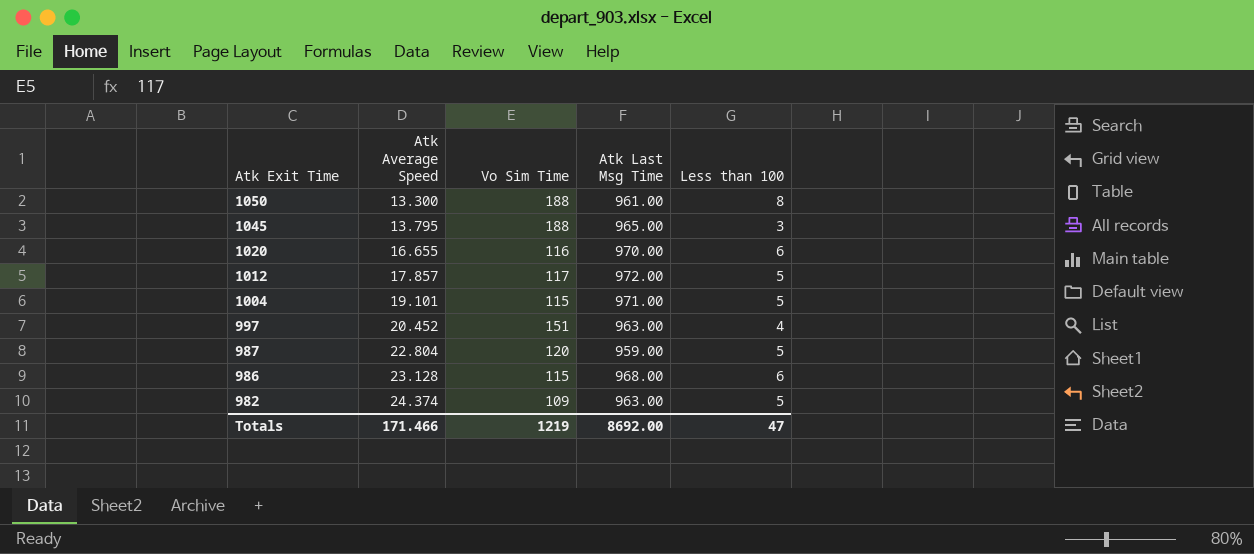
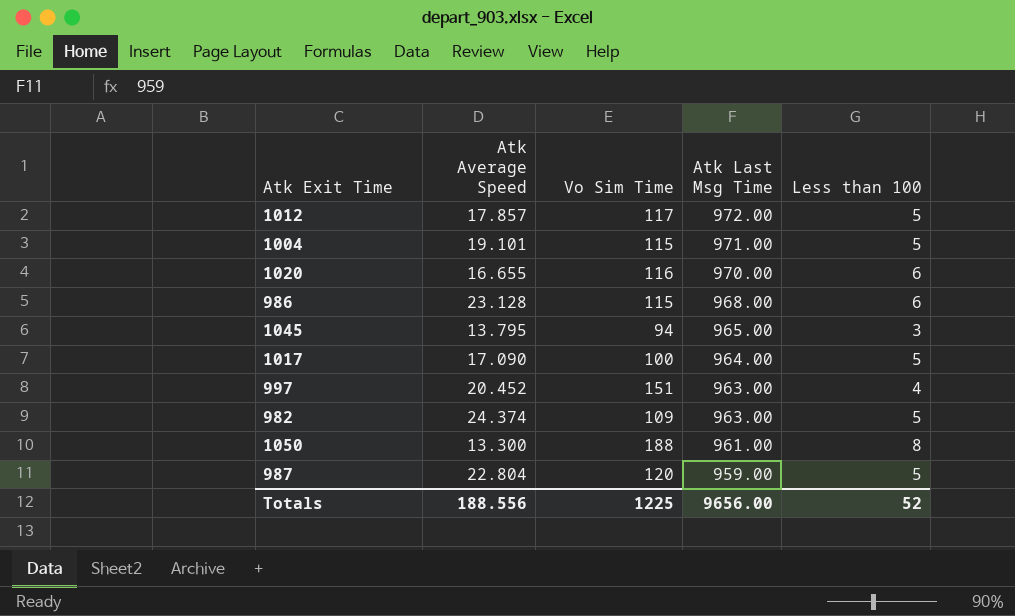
row order: Atk Exit Time descending -> Atk Last Msg Time descending
1045 | Vo Sim Time: 188 -> 94
row 1017: none -> 17.090 | 100 | 964.00 | 5
Totals | Atk Average Speed: 171.466 -> 188.556
Totals | Vo Sim Time: 1219 -> 1225
Totals | Atk Last Msg Time: 8692.00 -> 9656.00
Totals | Less than 100: 47 -> 52

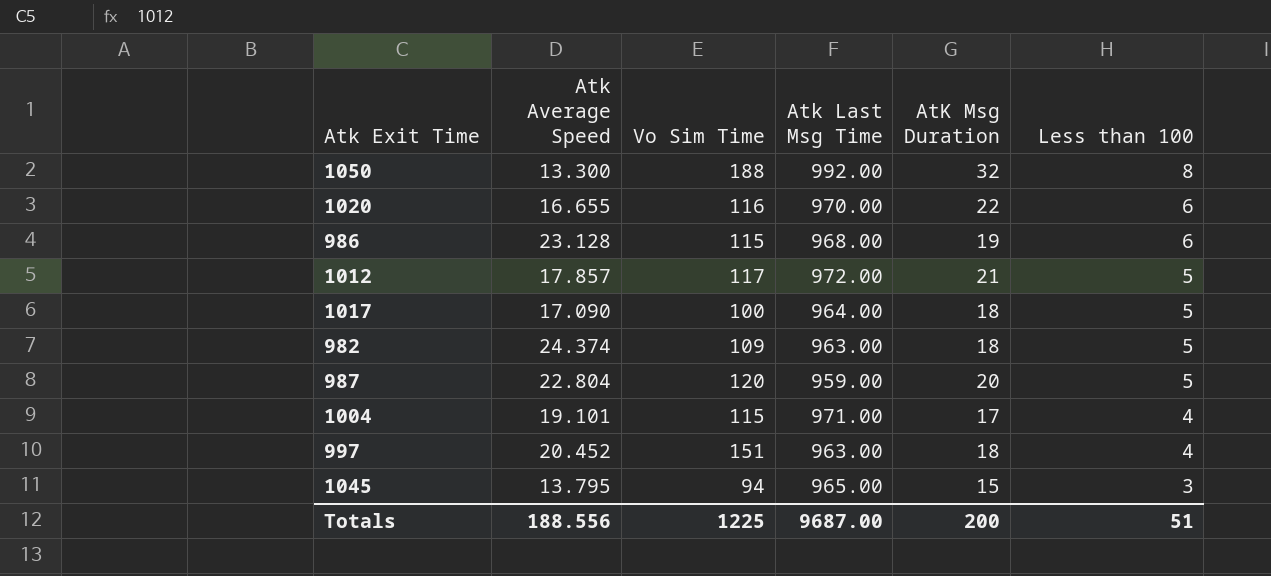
row order: Atk Last Msg Time descending -> Less than 100 descending
column AtK Msg Duration | position: none -> 5
1050 | Atk Last Msg Time: 961.00 -> 992.00
1004 | Less than 100: 5 -> 4
Totals | Atk Last Msg Time: 9656.00 -> 9687.00
Totals | Less than 100: 52 -> 51

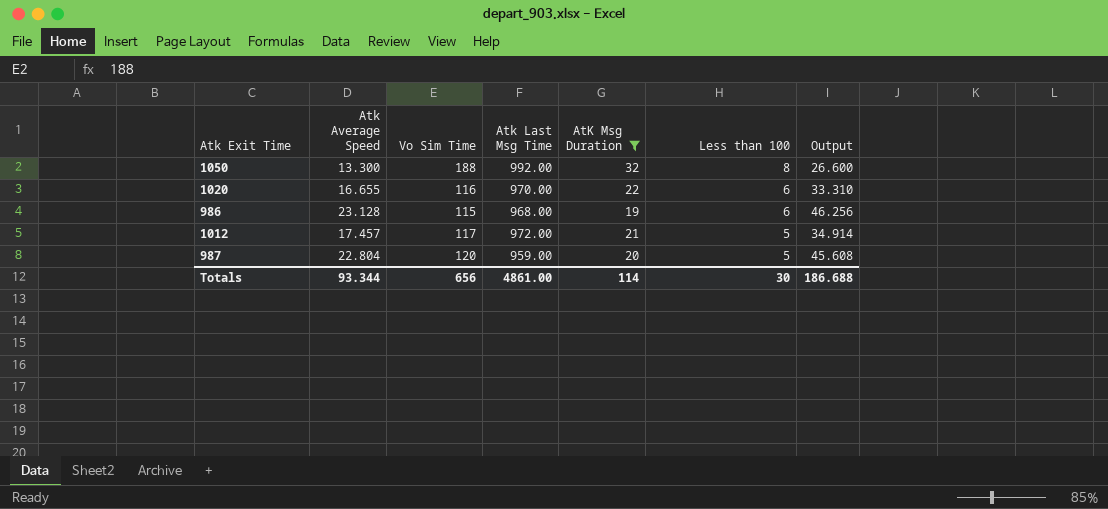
filter: none -> AtK Msg Duration >= 19
column Output | formula: none -> [Atk Average Speed] * 2
1012 | Atk Average Speed: 17.857 -> 17.457
Totals | Atk Average Speed: 188.556 -> 93.344
Totals | Vo Sim Time: 1225 -> 656
Totals | Atk Last Msg Time: 9687.00 -> 4861.00
Totals | AtK Msg Duration: 200 -> 114
Totals | Less than 100: 51 -> 30

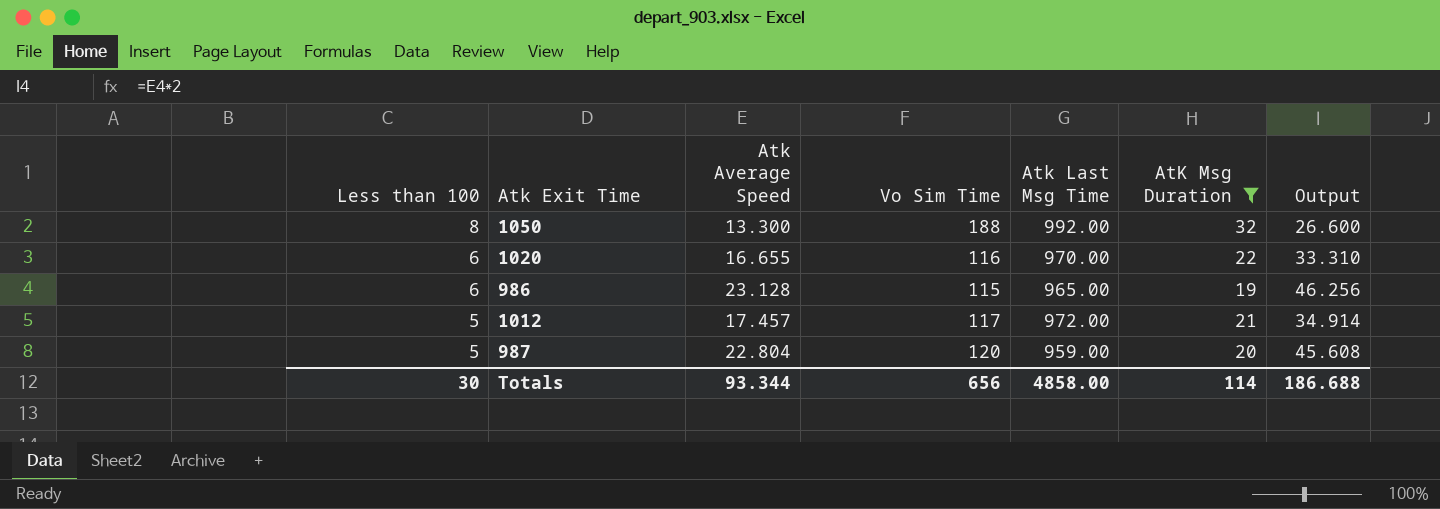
column Less than 100 | position: 6 -> 1
986 | Atk Last Msg Time: 968.00 -> 965.00
Totals | Atk Last Msg Time: 4861.00 -> 4858.00

